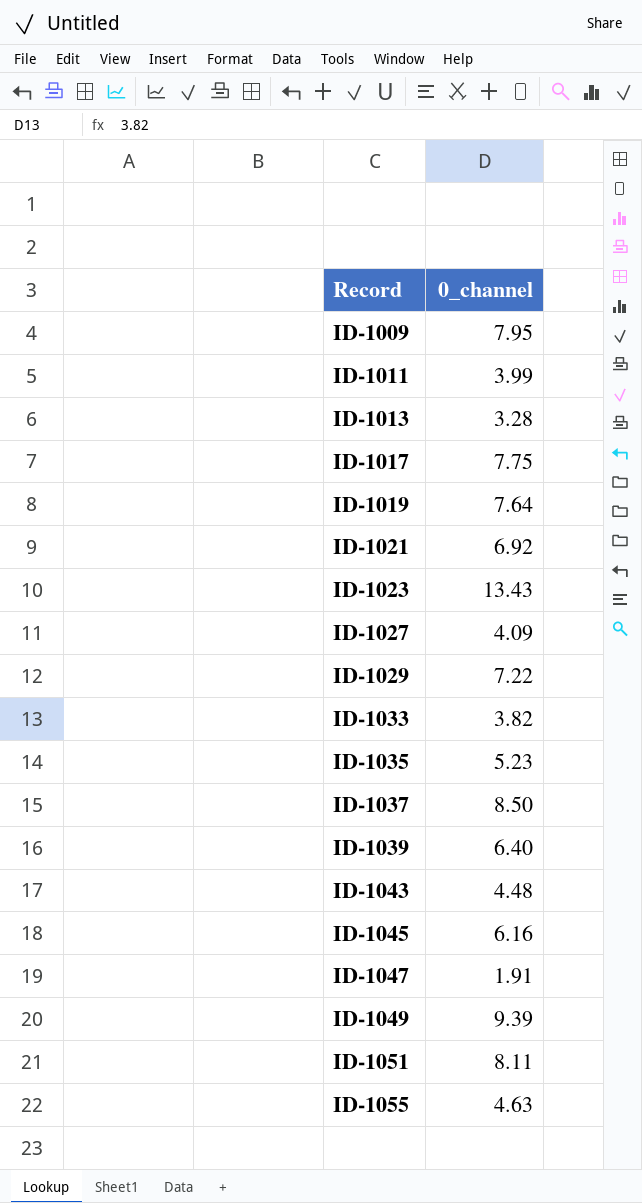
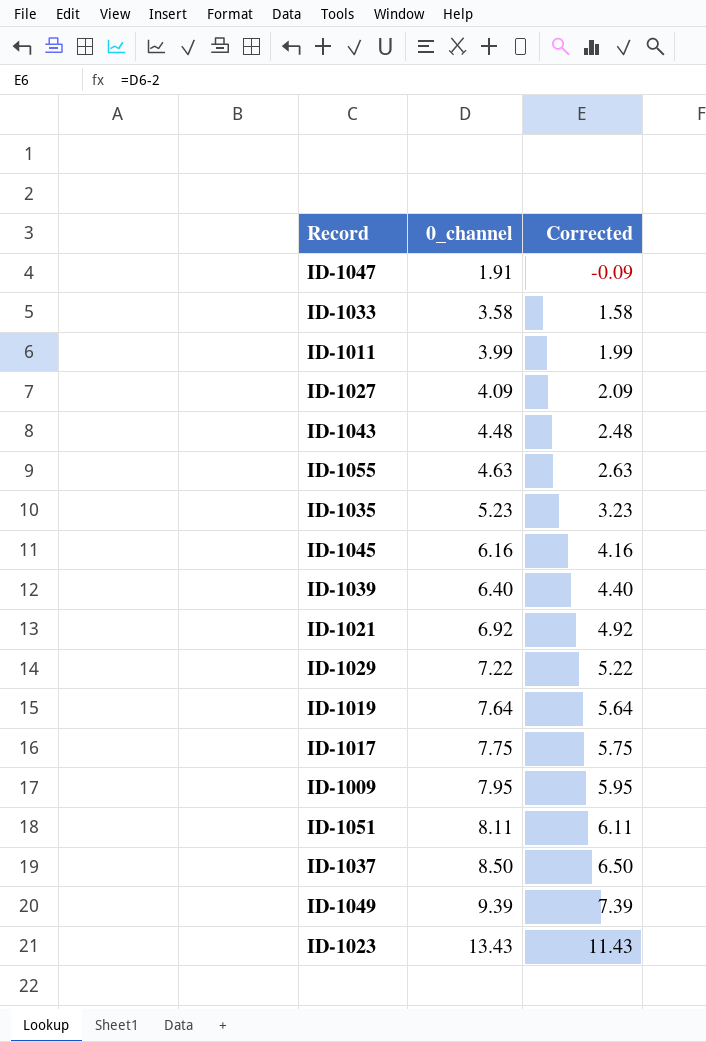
row order: Record ascending -> 0_channel ascending
column Corrected | formula: none -> [0_channel] - 2
row ID-1013: 3.28 -> none
ID-1033 | 0_channel: 3.82 -> 3.58

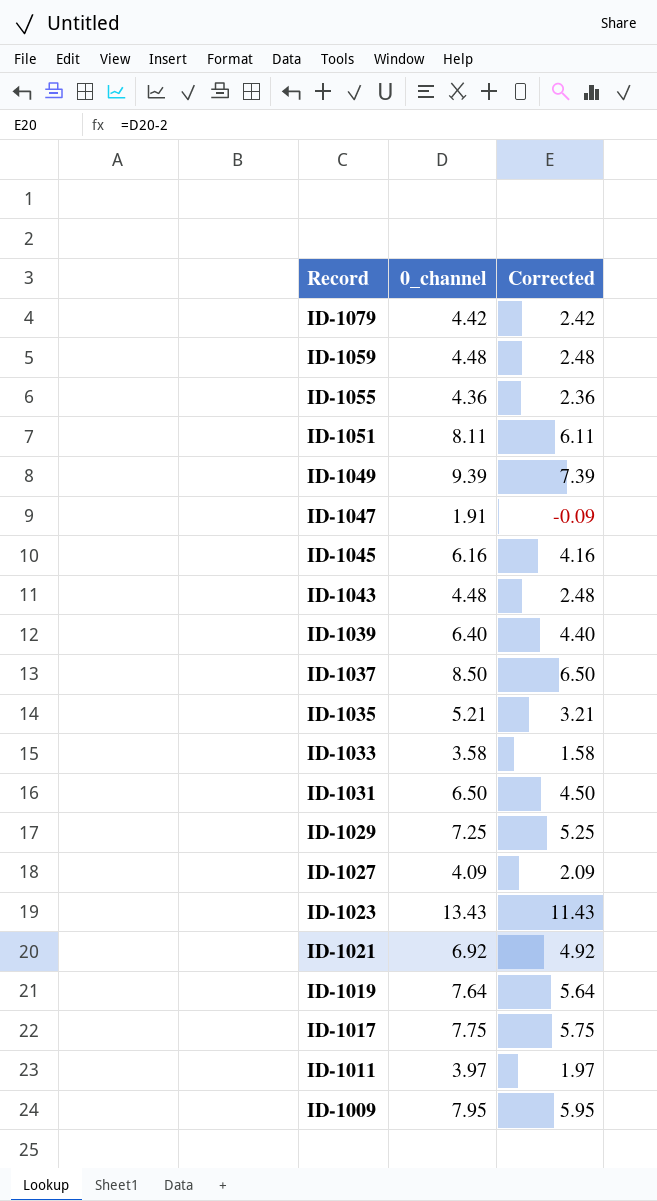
row order: 0_channel ascending -> Record descending
row ID-1079: none -> 4.42 | 2.42
row ID-1059: none -> 4.48 | 2.48
ID-1055 | 0_channel: 4.63 -> 4.36
ID-1055 | Corrected: 2.63 -> 2.36
ID-1035 | 0_channel: 5.23 -> 5.21
ID-1035 | Corrected: 3.23 -> 3.21
row ID-1031: none -> 6.50 | 4.50
ID-1029 | 0_channel: 7.22 -> 7.25
ID-1029 | Corrected: 5.22 -> 5.25
ID-1011 | 0_channel: 3.99 -> 3.97
ID-1011 | Corrected: 1.99 -> 1.97

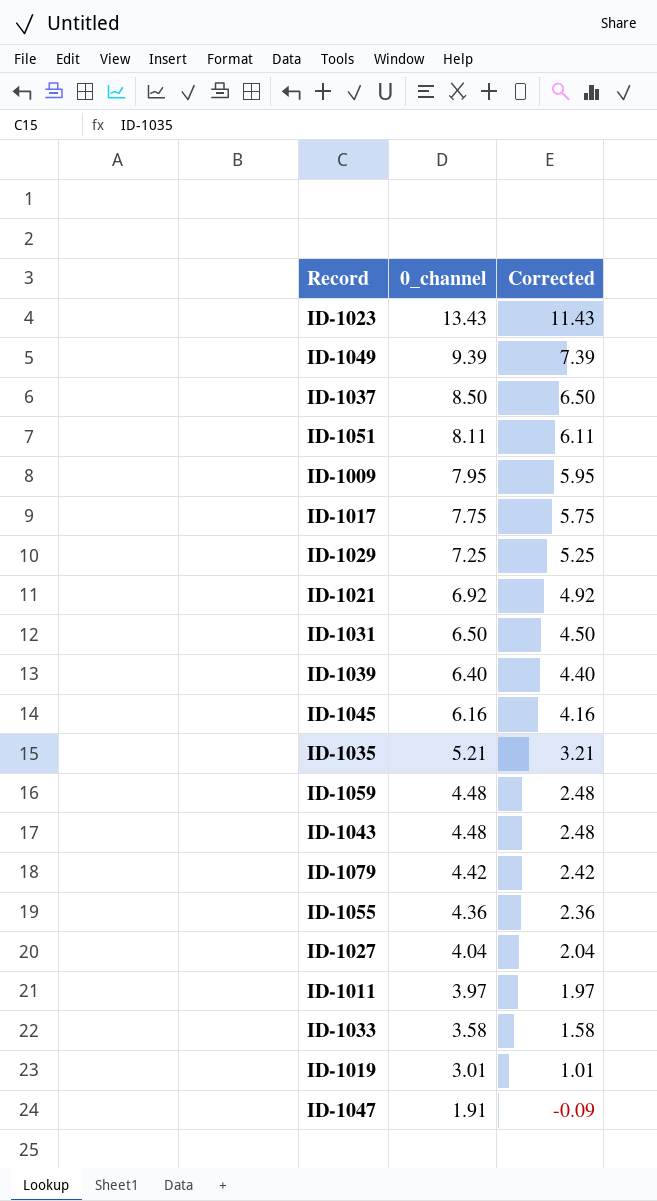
row order: Record descending -> 0_channel descending
ID-1027 | 0_channel: 4.09 -> 4.04
ID-1027 | Corrected: 2.09 -> 2.04
ID-1019 | 0_channel: 7.64 -> 3.01
ID-1019 | Corrected: 5.64 -> 1.01

